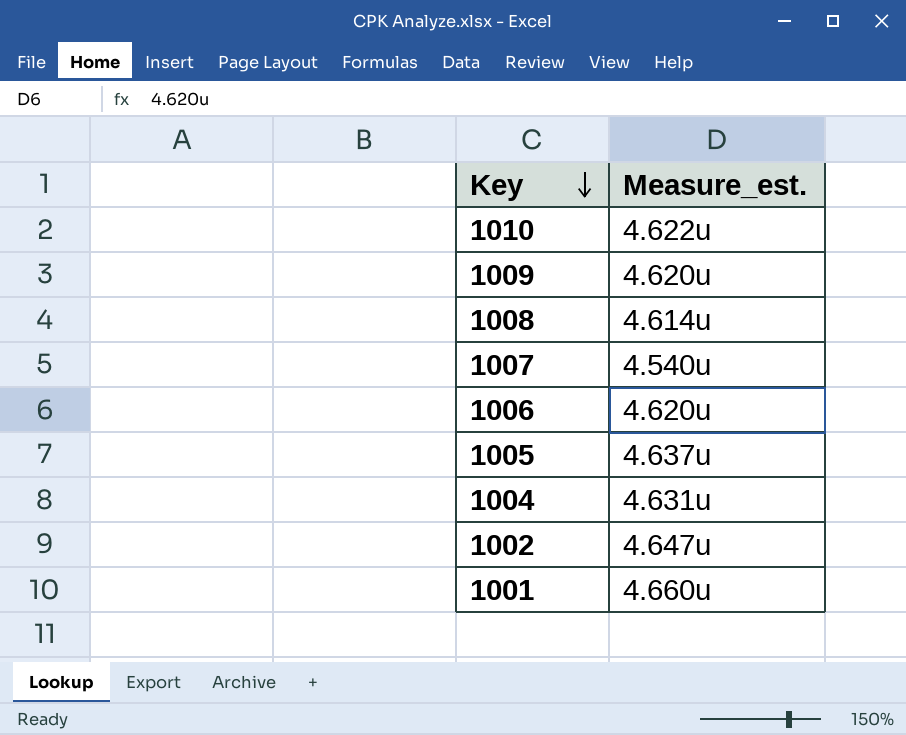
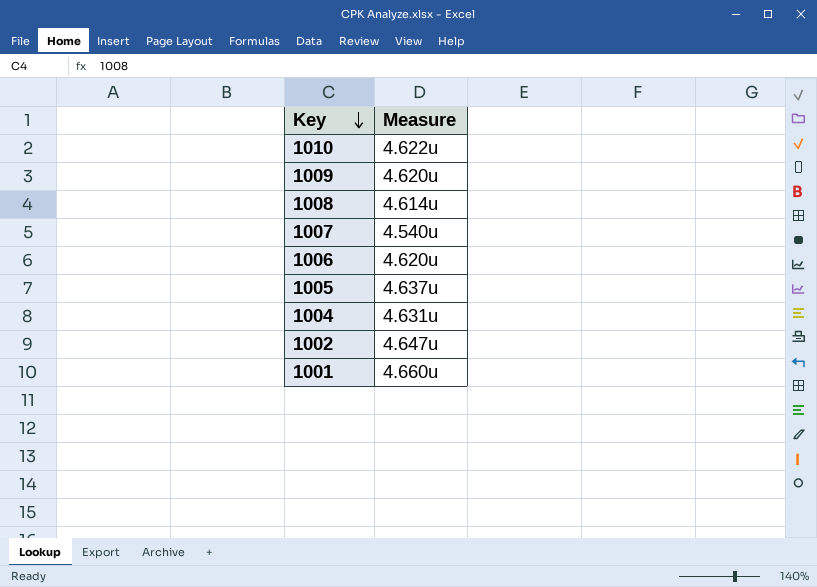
column name: Measure_est. -> Measure

